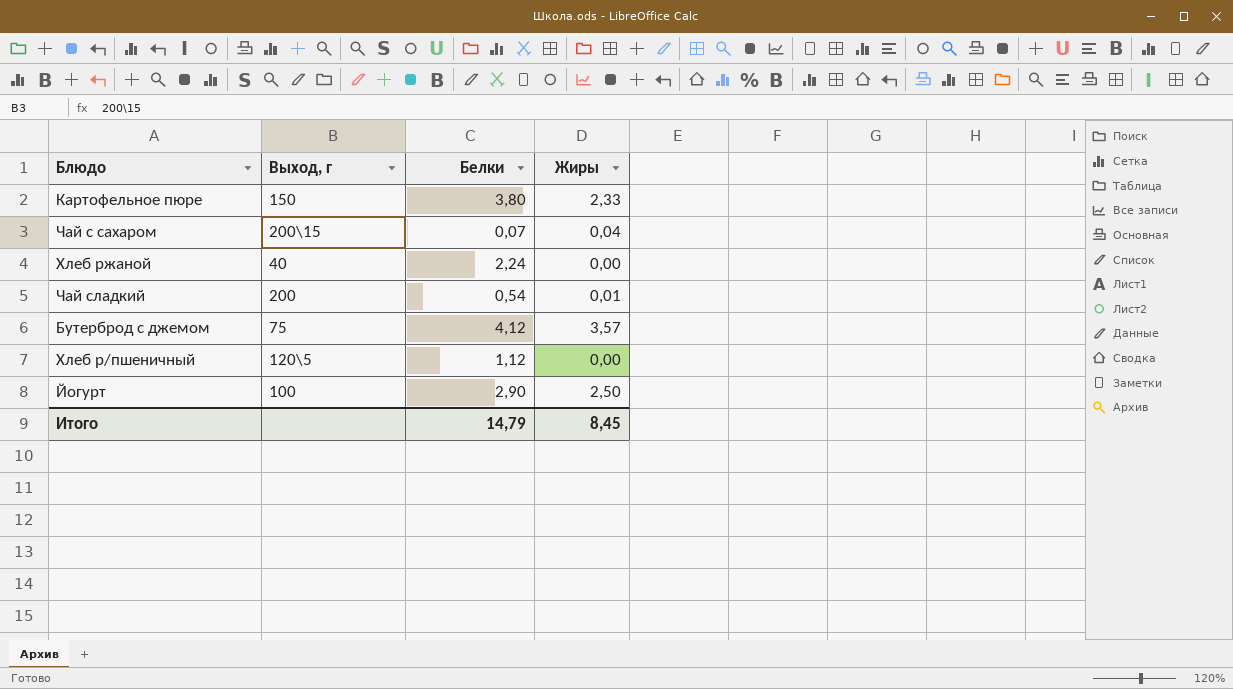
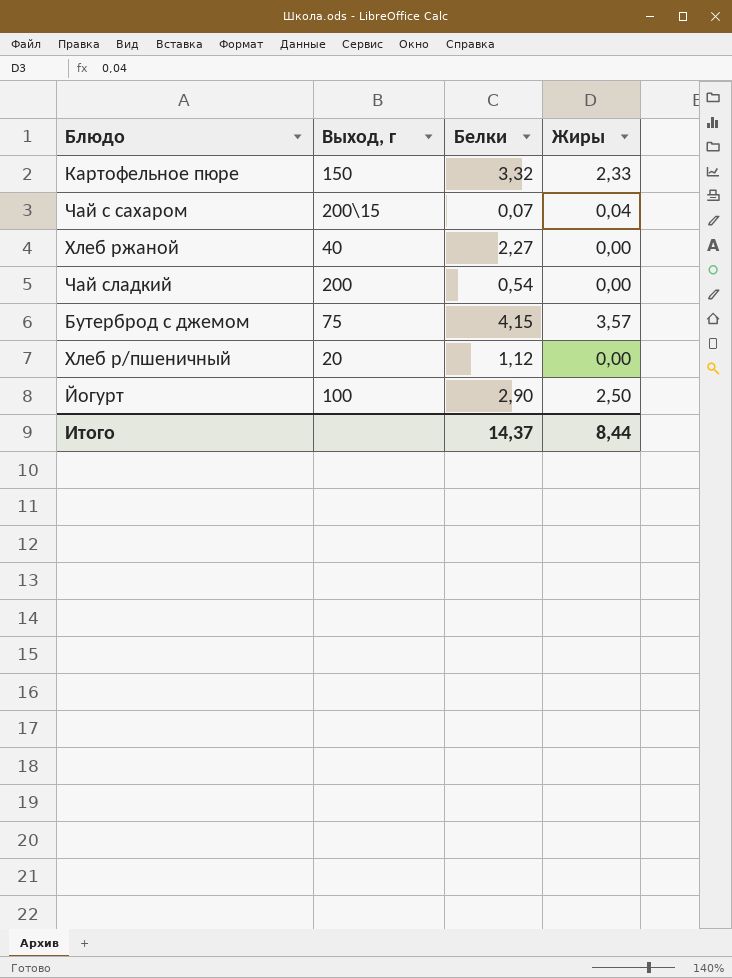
Картофельное пюре | Белки: 3,80 -> 3,32
Хлеб ржаной | Белки: 2,24 -> 2,27
Чай сладкий | Жиры: 0,01 -> 0,00
Бутерброд с джемом | Белки: 4,12 -> 4,15
Хлеб р/пшеничный | Выход, г: 120\5 -> 20
Итого | Белки: 14,79 -> 14,37
Итого | Жиры: 8,45 -> 8,44

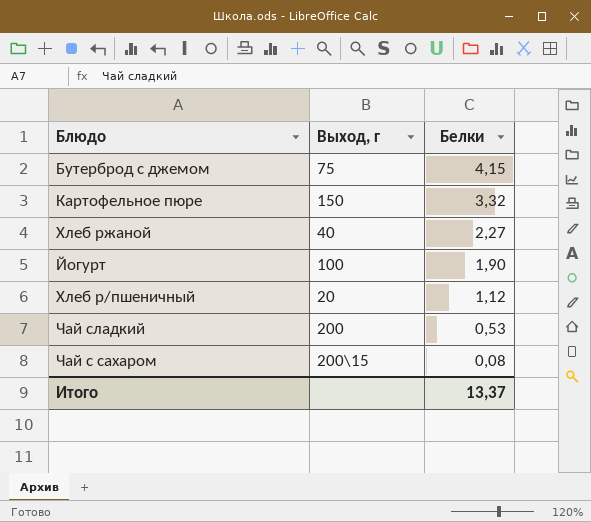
row order: none -> Белки descending
column Жиры | position: 4 -> none
Йогурт | Белки: 2,90 -> 1,90
Чай сладкий | Белки: 0,54 -> 0,53
Чай с сахаром | Белки: 0,07 -> 0,08
Итого | Белки: 14,37 -> 13,37

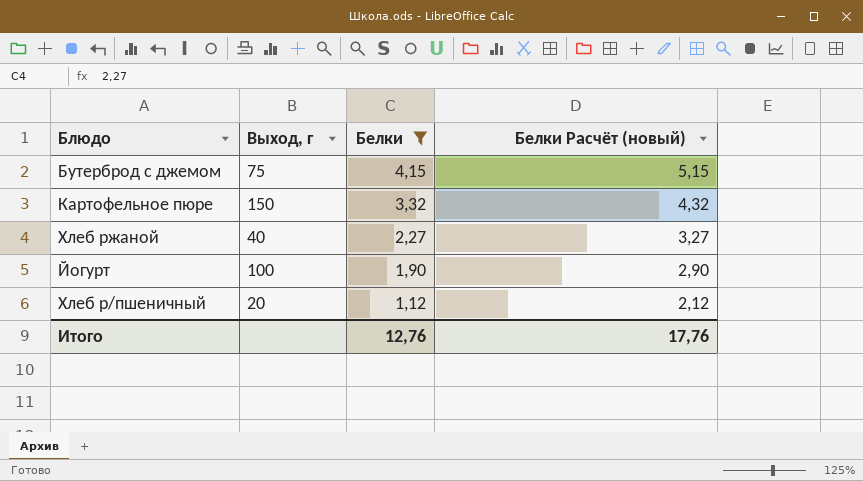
filter: none -> Белки >= 1,12
column Белки Расчёт (новый) | formula: none -> [Белки] + 1
Итого | Белки: 13,37 -> 12,76

